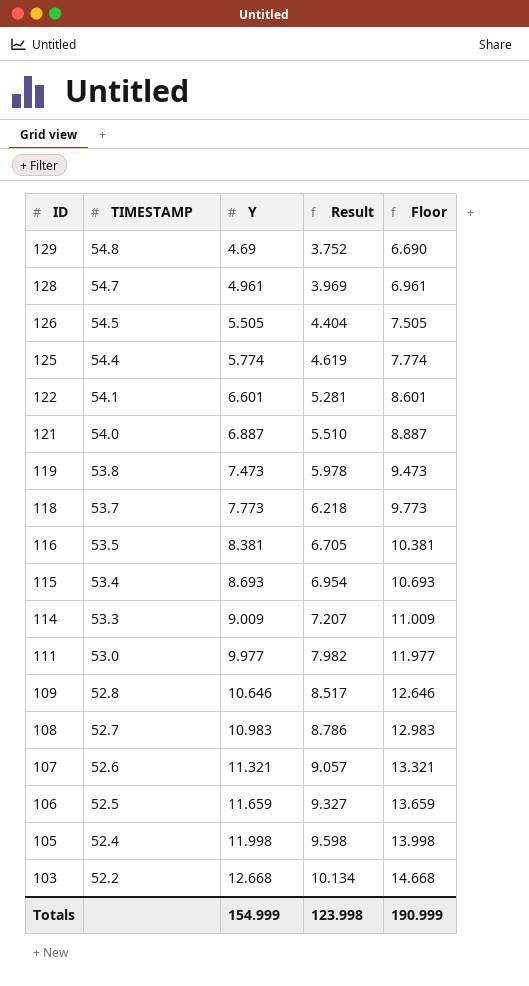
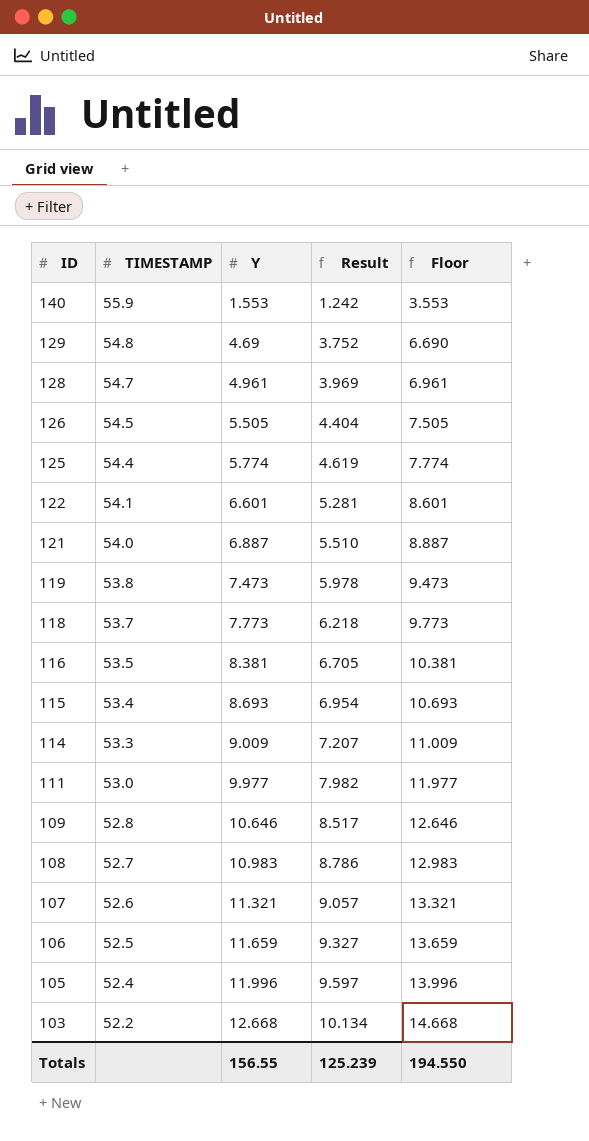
row 140: none -> 55.9 | 1.553 | 1.242 | 3.553
105 | Y: 11.998 -> 11.996
105 | Result: 9.598 -> 9.597
105 | Floor: 13.998 -> 13.996
Totals | Y: 154.999 -> 156.55
Totals | Result: 123.998 -> 125.239
Totals | Floor: 190.999 -> 194.550

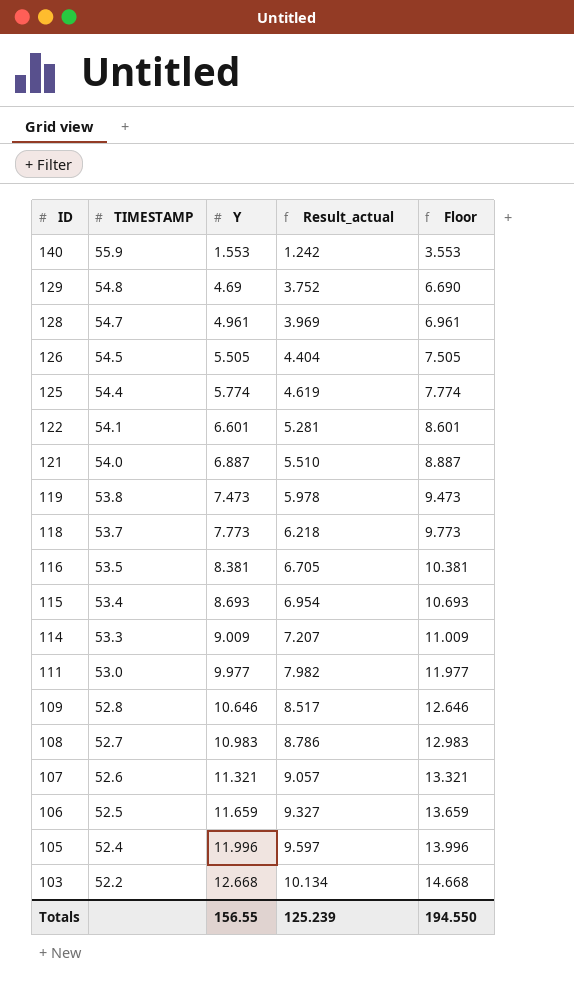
column name: Result -> Result_actual

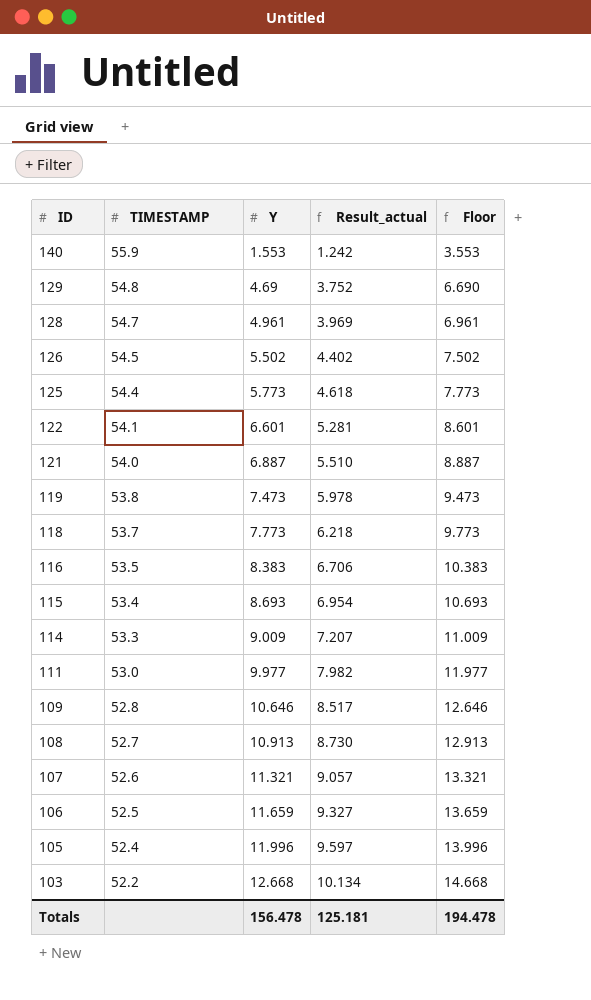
126 | Y: 5.505 -> 5.502
126 | Result_actual: 4.404 -> 4.402
126 | Floor: 7.505 -> 7.502
125 | Y: 5.774 -> 5.773
125 | Result_actual: 4.619 -> 4.618
125 | Floor: 7.774 -> 7.773
116 | Y: 8.381 -> 8.383
116 | Result_actual: 6.705 -> 6.706
116 | Floor: 10.381 -> 10.383
108 | Y: 10.983 -> 10.913
108 | Result_actual: 8.786 -> 8.730
108 | Floor: 12.983 -> 12.913
Totals | Y: 156.55 -> 156.478
Totals | Result_actual: 125.239 -> 125.181
Totals | Floor: 194.550 -> 194.478

